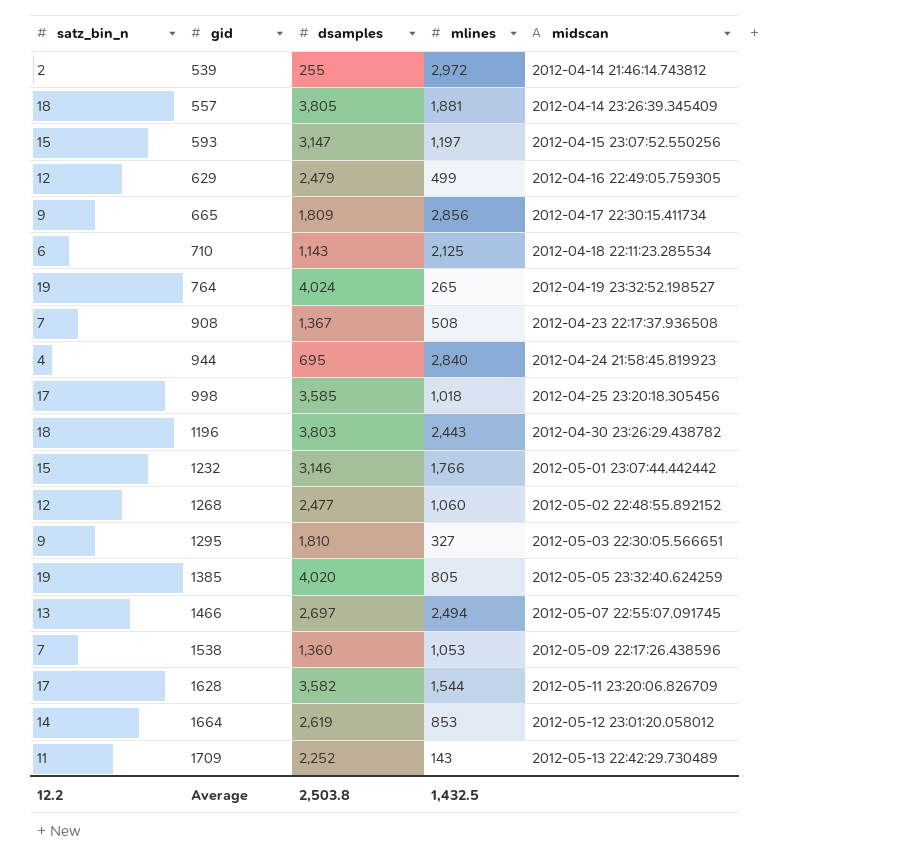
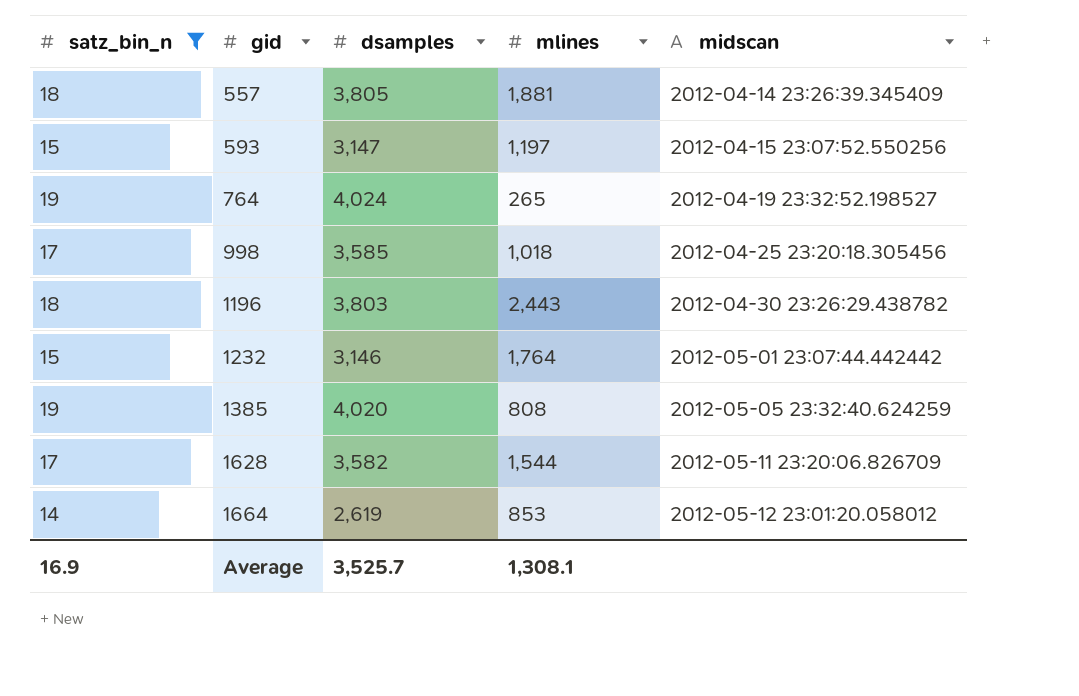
filter: none -> satz_bin_n >= 14
1232 | mlines: 1,766 -> 1,764
1385 | mlines: 805 -> 808
Average | satz_bin_n: 12.2 -> 16.9
Average | dsamples: 2,503.8 -> 3,525.7
Average | mlines: 1,432.5 -> 1,308.1

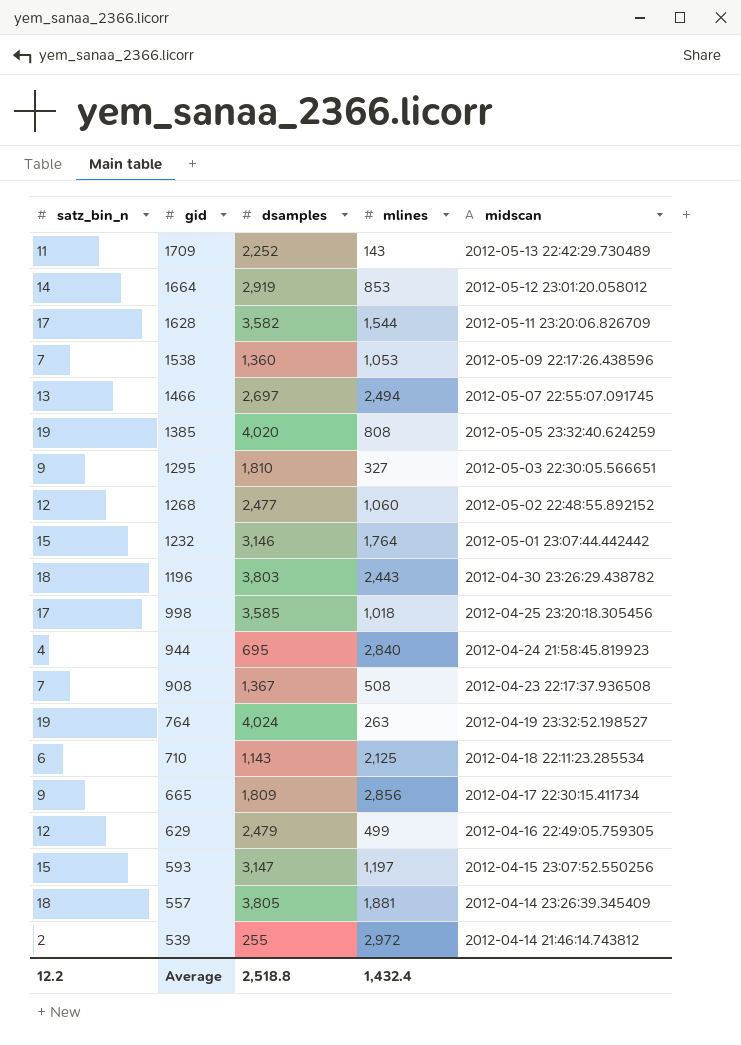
filter: satz_bin_n >= 14 -> none
row order: gid ascending -> gid descending
1664 | dsamples: 2,619 -> 2,919
764 | mlines: 265 -> 263
Average | satz_bin_n: 16.9 -> 12.2
Average | dsamples: 3,525.7 -> 2,518.8
Average | mlines: 1,308.1 -> 1,432.4

